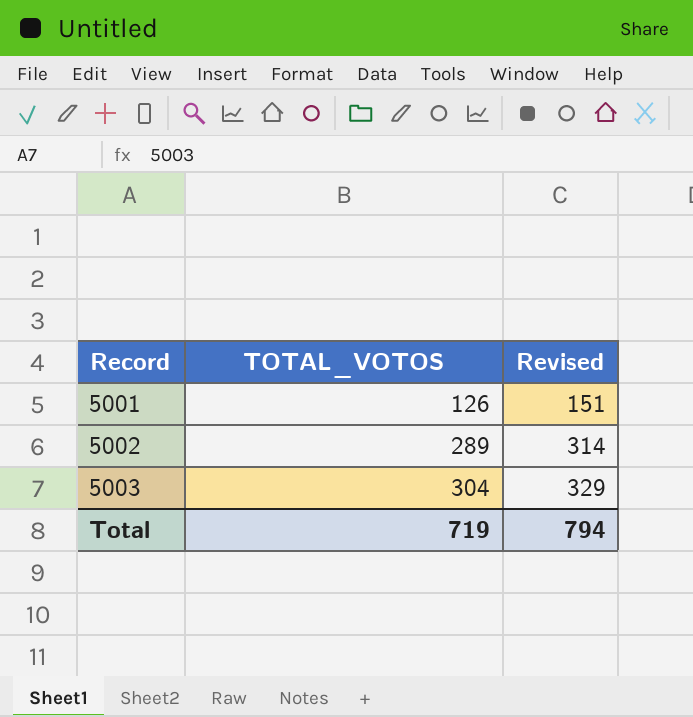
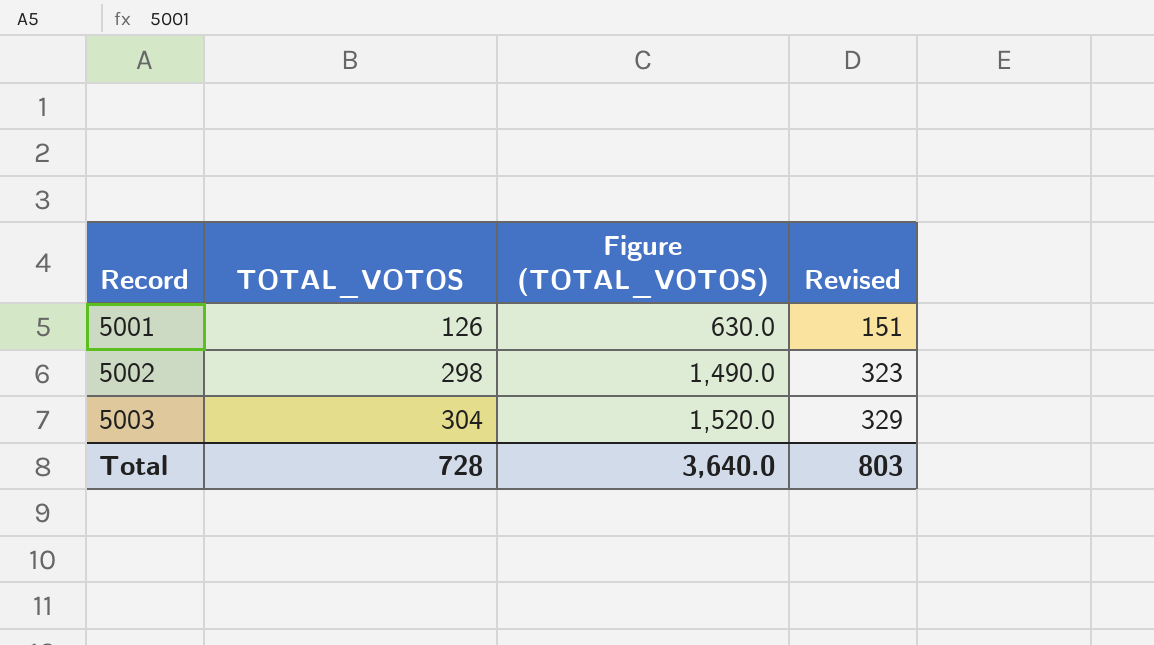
column Figure (TOTAL_VOTOS) | formula: none -> [TOTAL_VOTOS] * 5
5002 | TOTAL_VOTOS: 289 -> 298
5002 | Revised: 314 -> 323
Total | TOTAL_VOTOS: 719 -> 728
Total | Revised: 794 -> 803

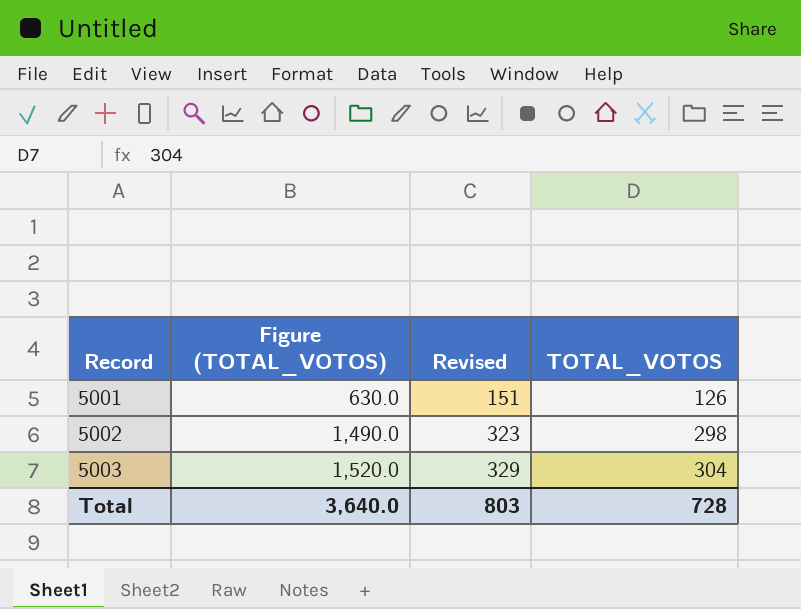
column TOTAL_VOTOS | position: 2 -> 4

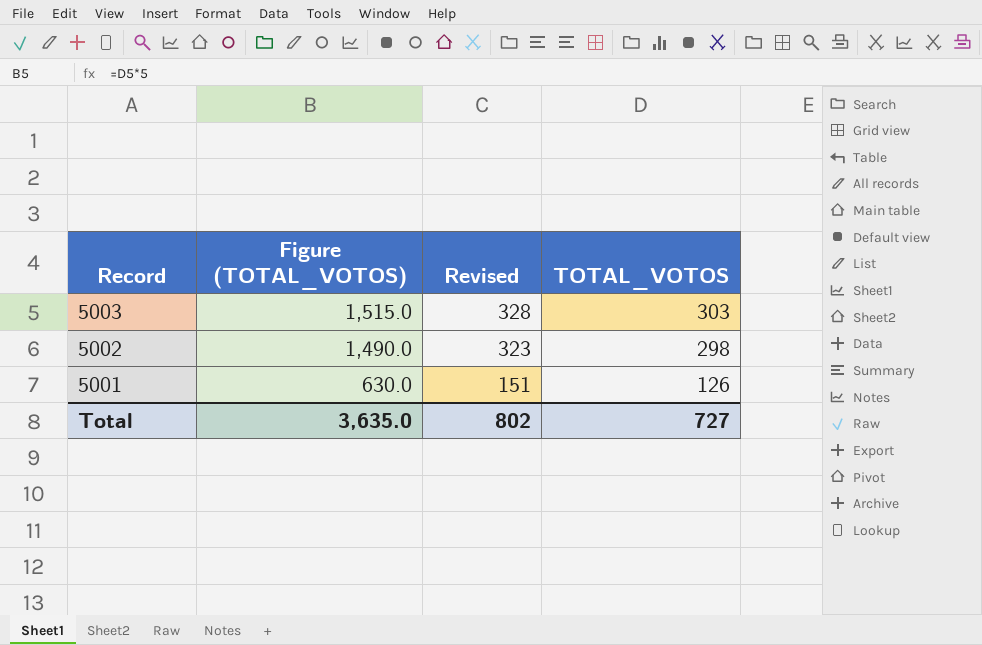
row order: Record ascending -> Record descending
5003 | Figure (TOTAL_VOTOS): 1,520.0 -> 1,515.0
5003 | Revised: 329 -> 328
5003 | TOTAL_VOTOS: 304 -> 303
Total | Figure (TOTAL_VOTOS): 3,640.0 -> 3,635.0
Total | Revised: 803 -> 802
Total | TOTAL_VOTOS: 728 -> 727

